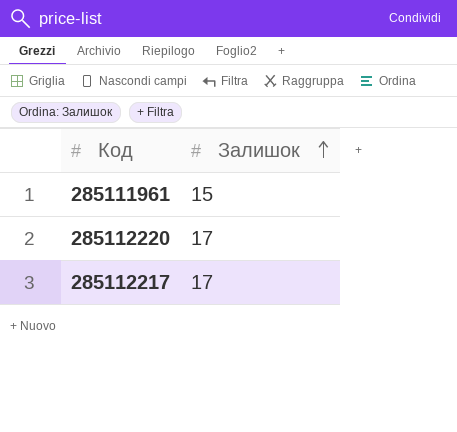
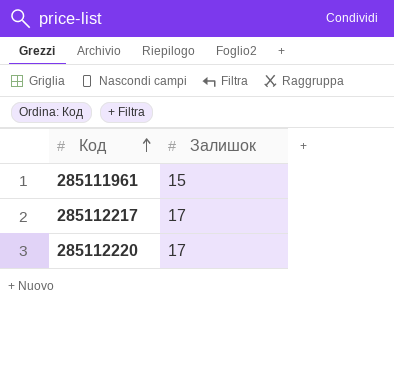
row order: Залишок ascending -> Код ascending

